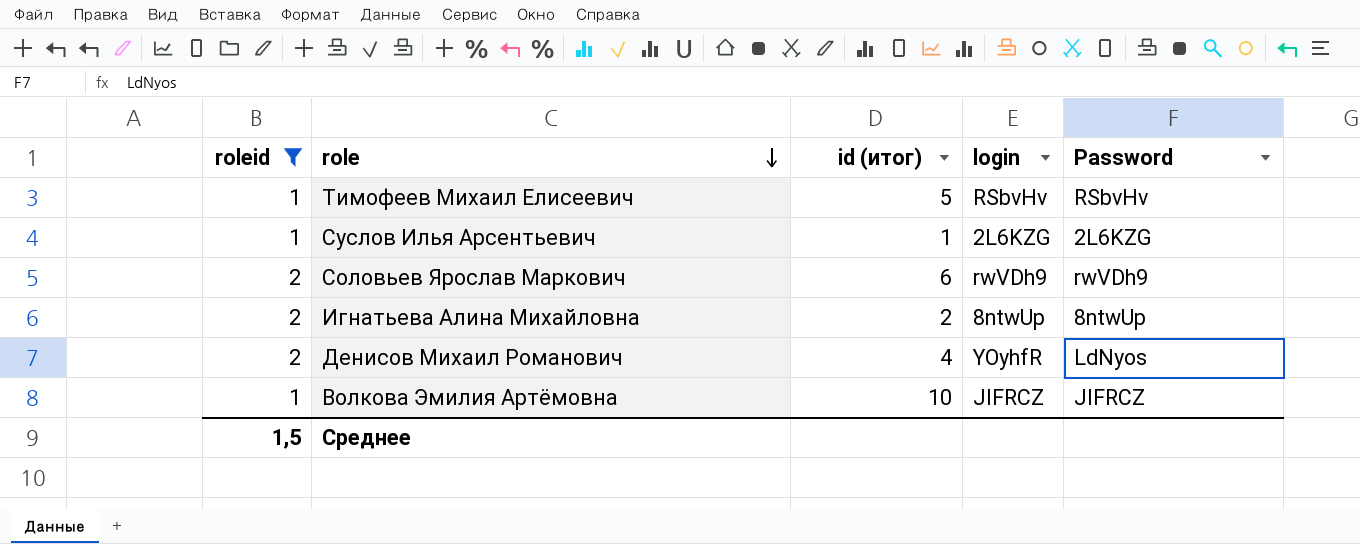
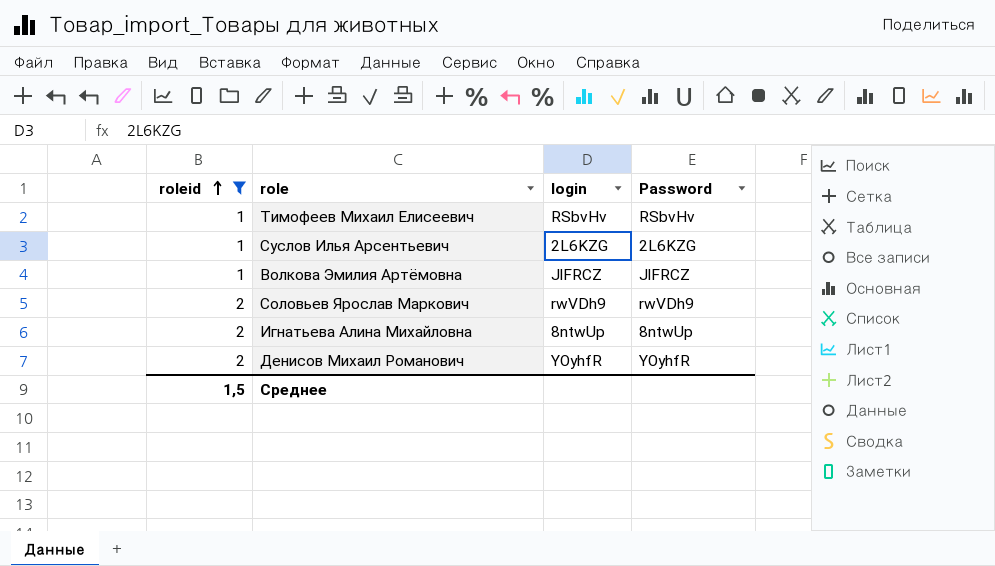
row order: role descending -> roleid ascending
column id (итог) | position: 3 -> none
Денисов Михаил Романович | Password: LdNyos -> YOyhfR

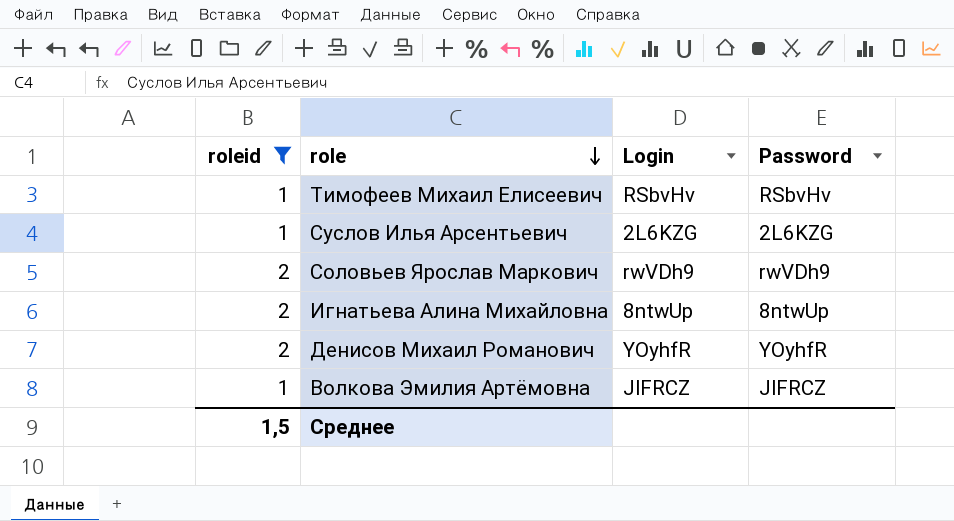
row order: roleid ascending -> role descending
column name: login -> Login

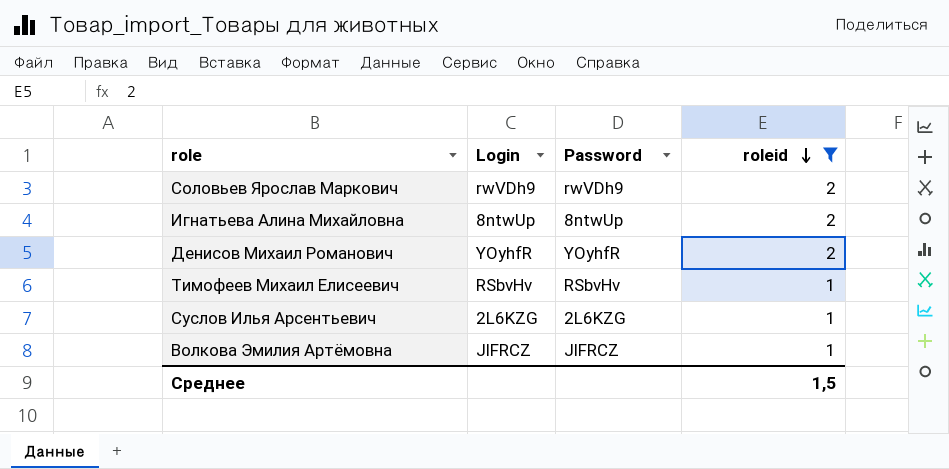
row order: role descending -> roleid descending
column roleid | position: 1 -> 4

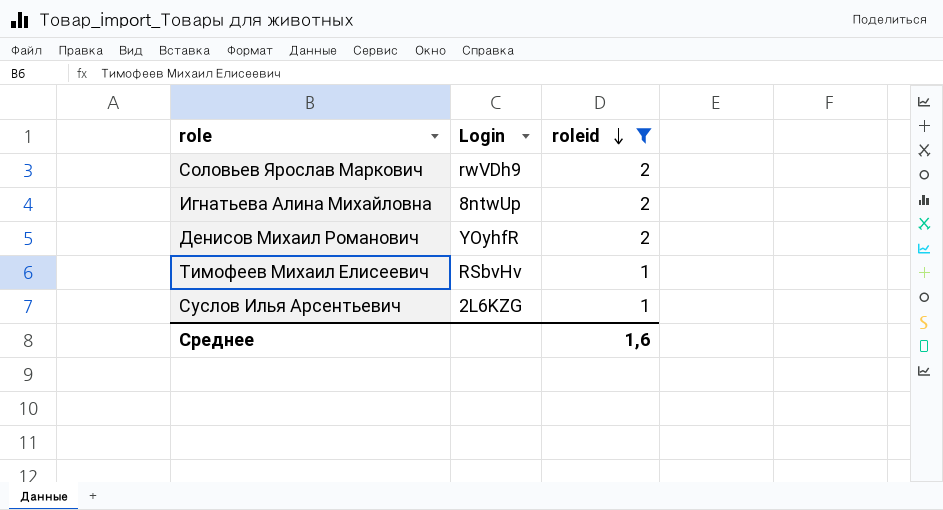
column Password | position: 3 -> none
row Волкова Эмилия Артёмовна: JlFRCZ | JlFRCZ | 1 -> none
Среднее | roleid: 1,5 -> 1,6

